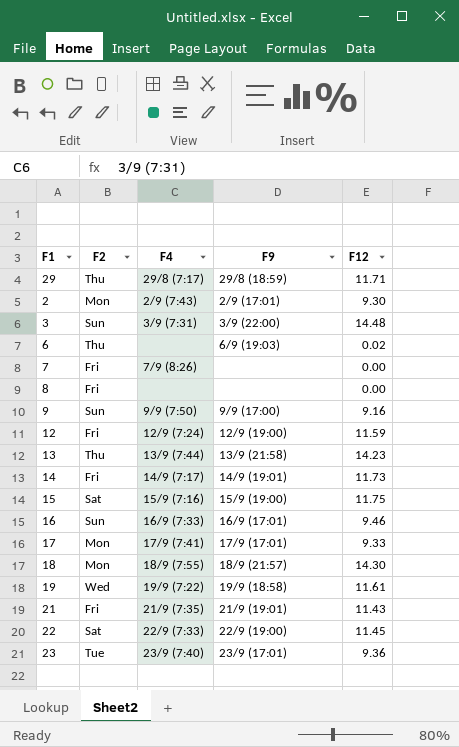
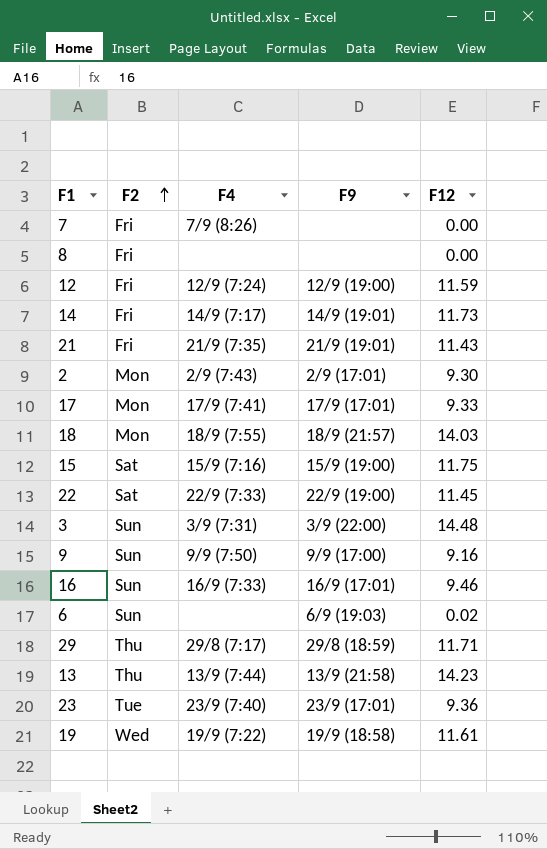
row order: none -> F2 ascending
18 | F12: 14.30 -> 14.03
6 | F2: Thu -> Sun

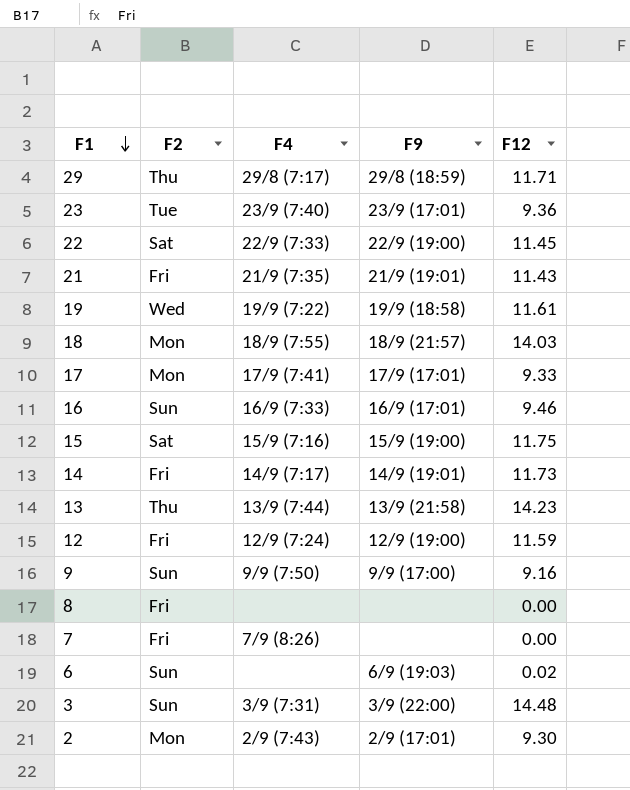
row order: F2 ascending -> F1 descending

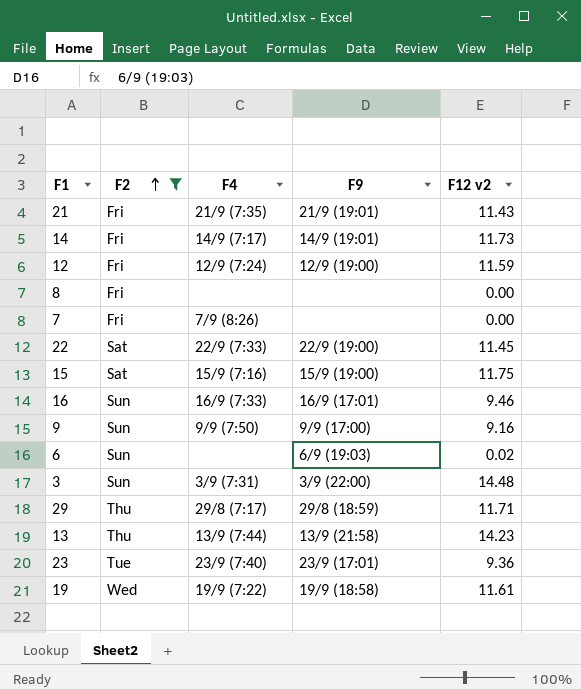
filter: none -> F2 != Mon
row order: F1 descending -> F2 ascending
column name: F12 -> F12 v2

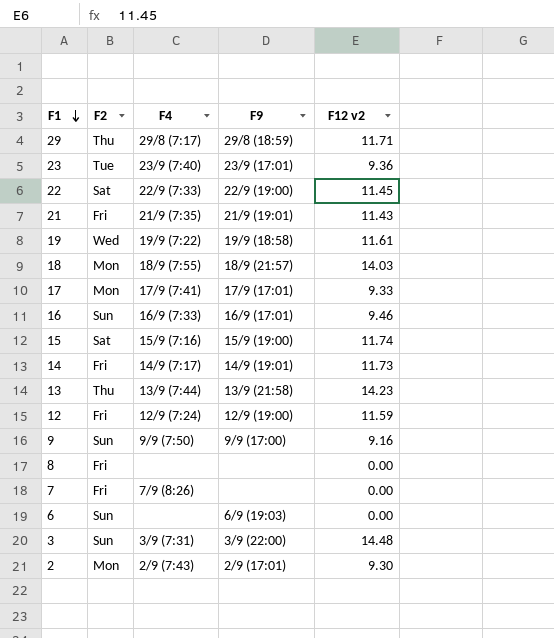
filter: F2 != Mon -> none
row order: F2 ascending -> F1 descending
15 | F12 v2: 11.75 -> 11.74
6 | F12 v2: 0.02 -> 0.00

